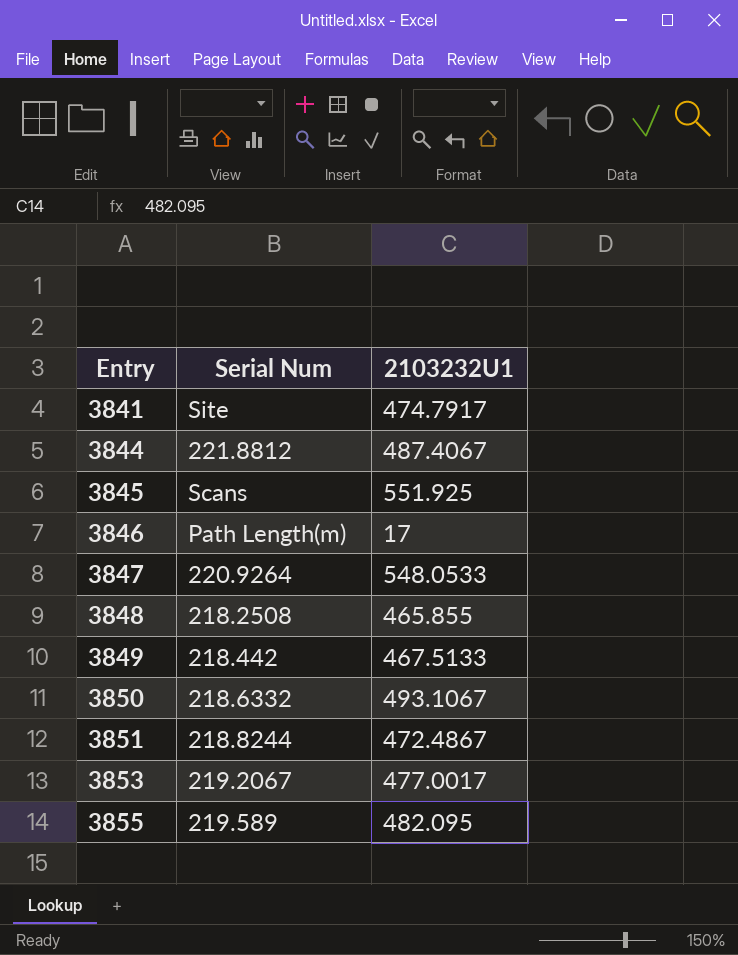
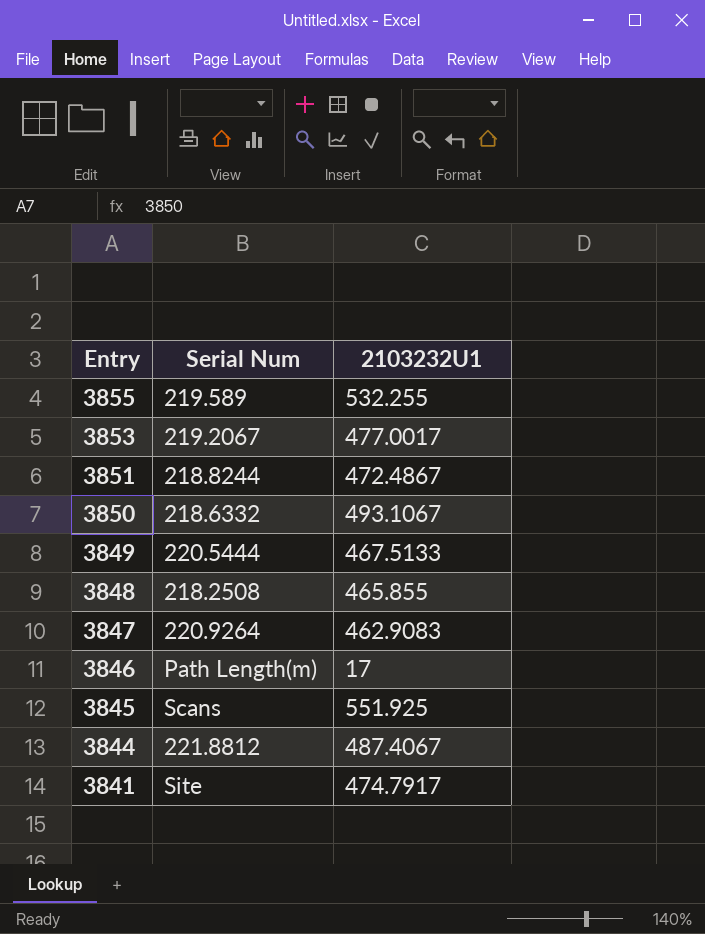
row order: Entry ascending -> Entry descending
3855 | 2103232U1: 482.095 -> 532.255
3849 | Serial Num: 218.442 -> 220.5444
3847 | 2103232U1: 548.0533 -> 462.9083

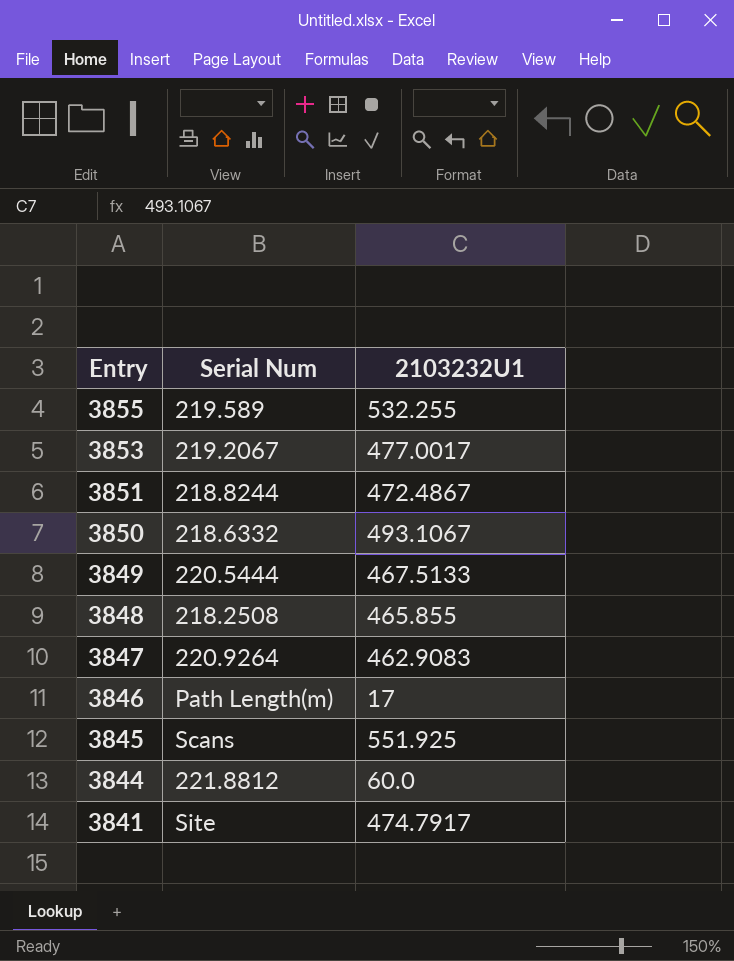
3844 | 2103232U1: 487.4067 -> 60.0

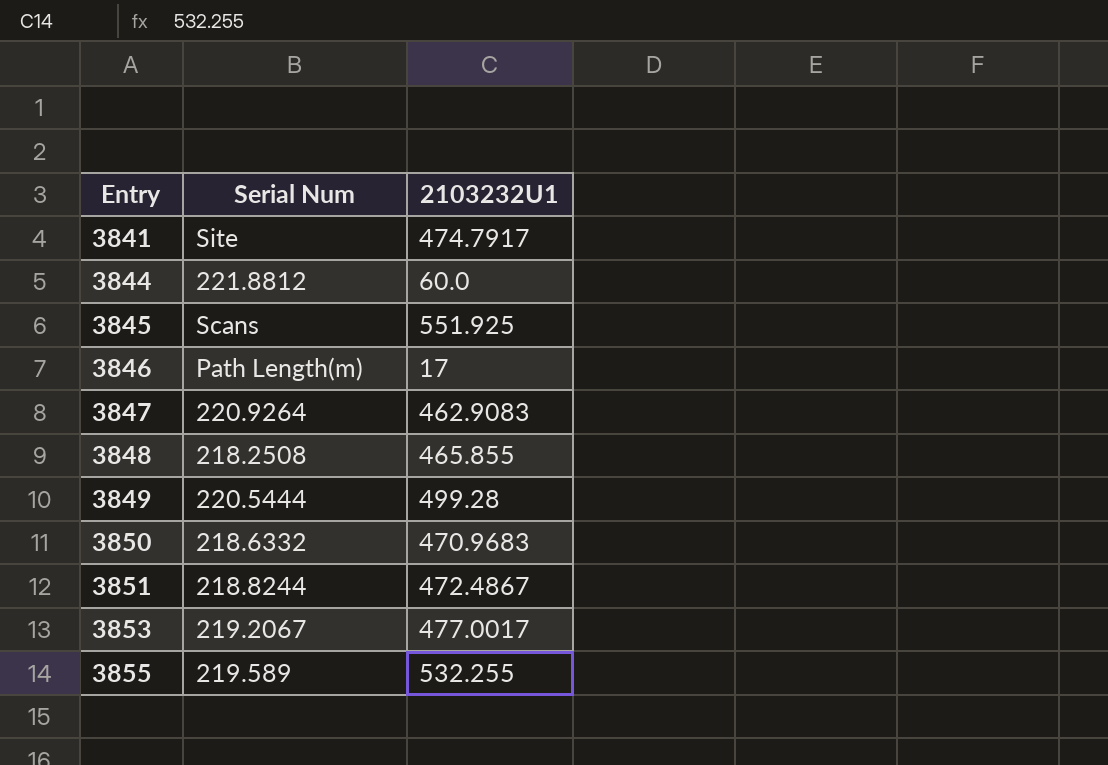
row order: Entry descending -> Entry ascending
3849 | 2103232U1: 467.5133 -> 499.28
3850 | 2103232U1: 493.1067 -> 470.9683

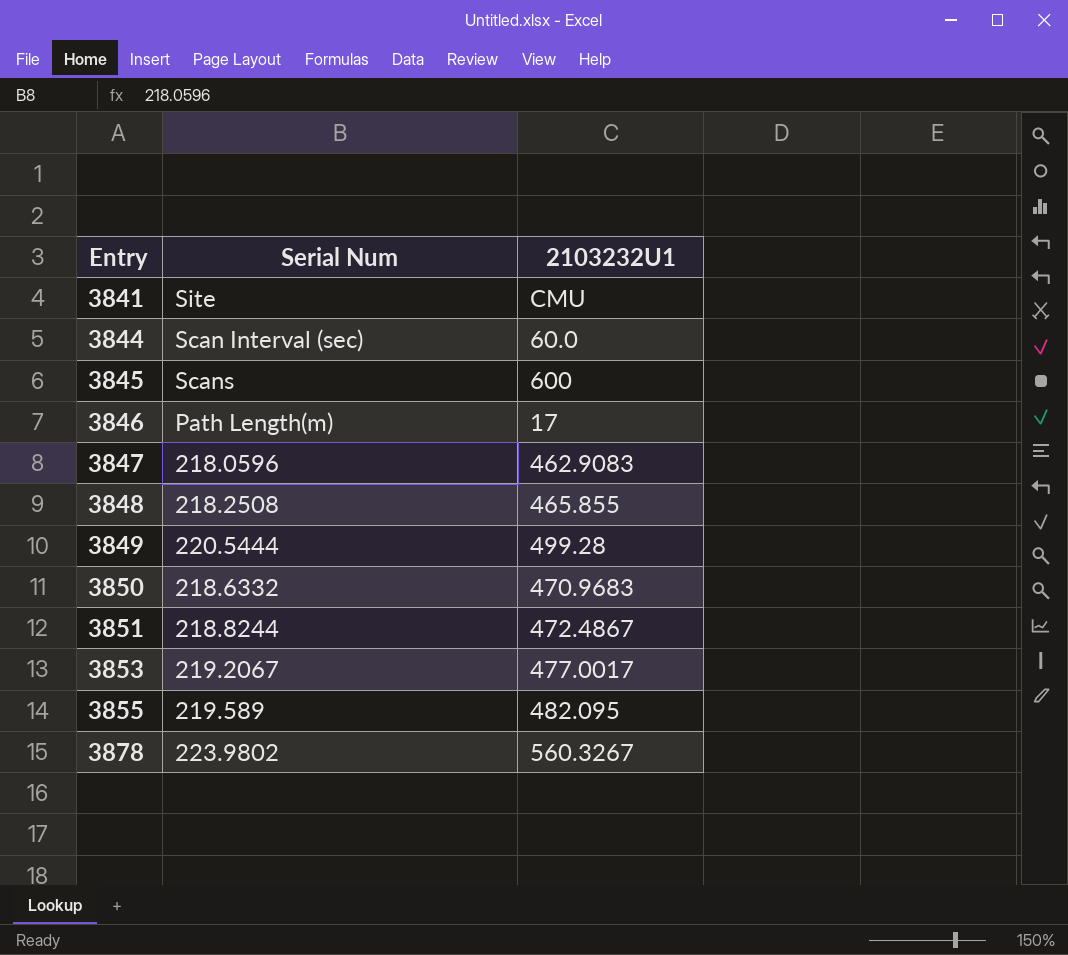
3841 | 2103232U1: 474.7917 -> CMU
3844 | Serial Num: 221.8812 -> Scan Interval (sec)
3845 | 2103232U1: 551.925 -> 600
3847 | Serial Num: 220.9264 -> 218.0596
3855 | 2103232U1: 532.255 -> 482.095
row 3878: none -> 223.9802 | 560.3267

